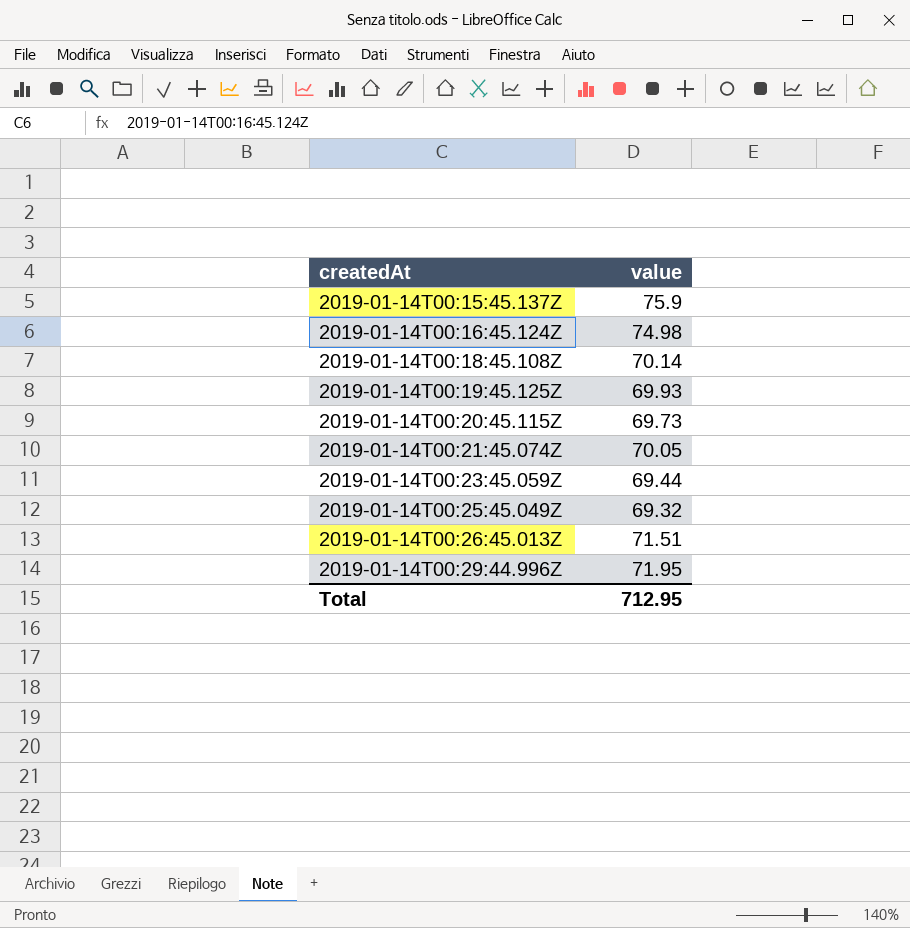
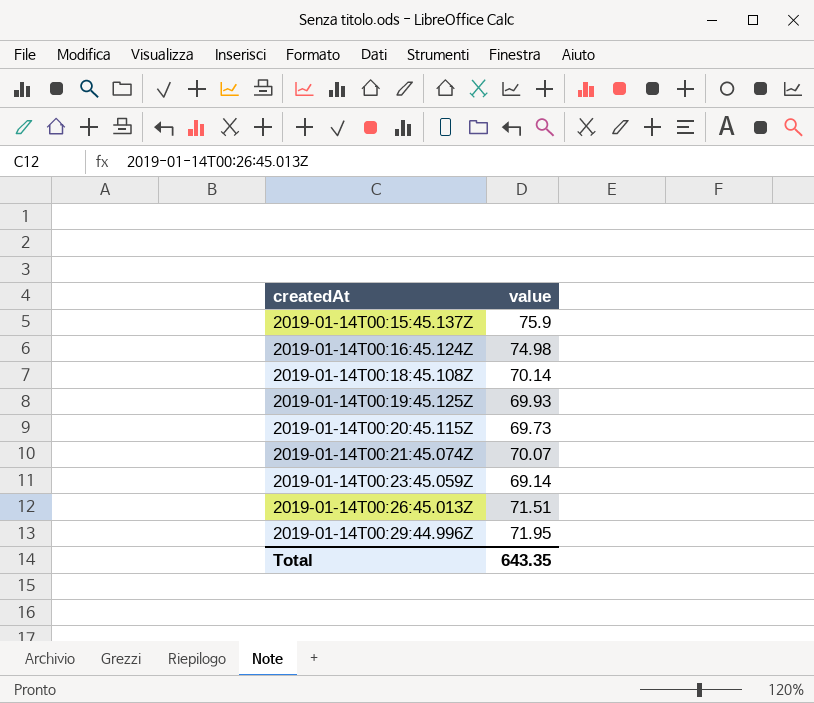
row 2019-01-14T00:25:45.049Z: 69.32 -> none
2019-01-14T00:21:45.074Z | value: 70.05 -> 70.07
2019-01-14T00:23:45.059Z | value: 69.44 -> 69.14
Total | value: 712.95 -> 643.35

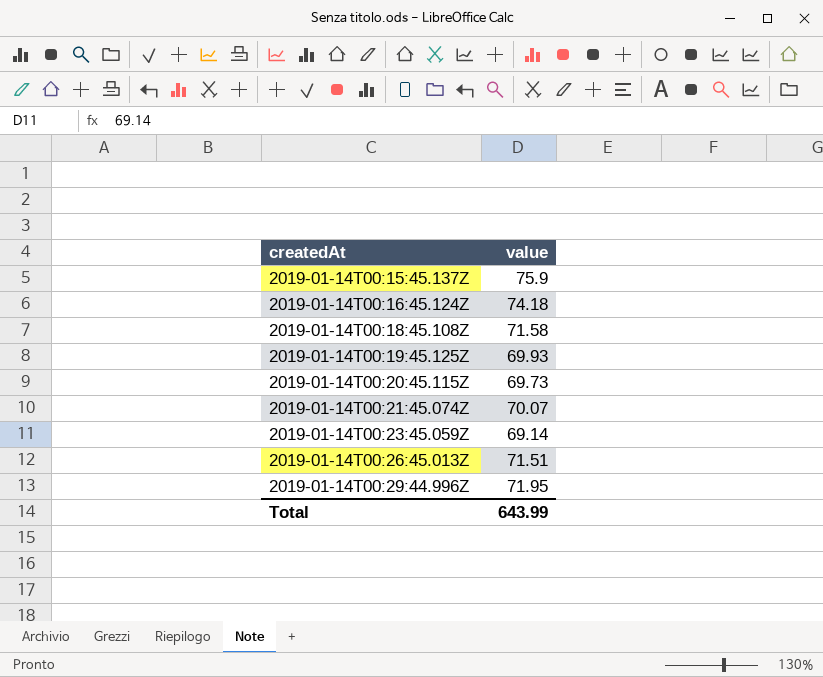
2019-01-14T00:16:45.124Z | value: 74.98 -> 74.18
2019-01-14T00:18:45.108Z | value: 70.14 -> 71.58
Total | value: 643.35 -> 643.99

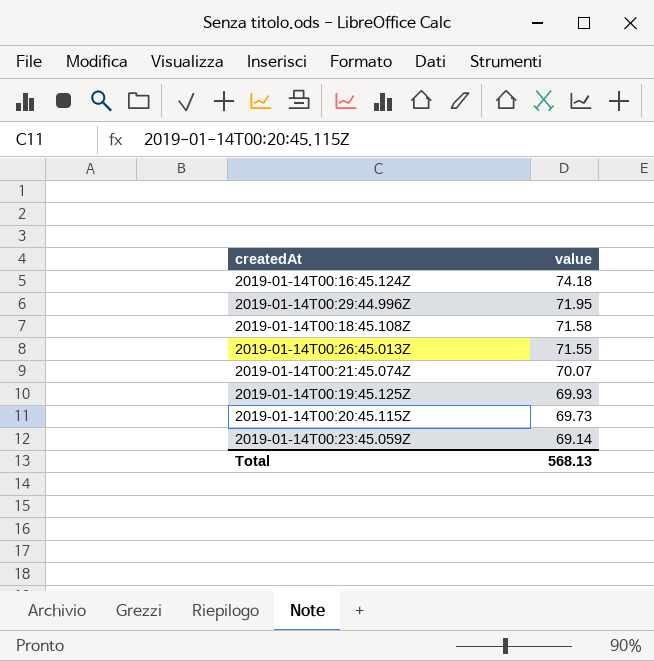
row order: createdAt ascending -> value descending
row 2019-01-14T00:15:45.137Z: 75.9 -> none
2019-01-14T00:26:45.013Z | value: 71.51 -> 71.55
Total | value: 643.99 -> 568.13

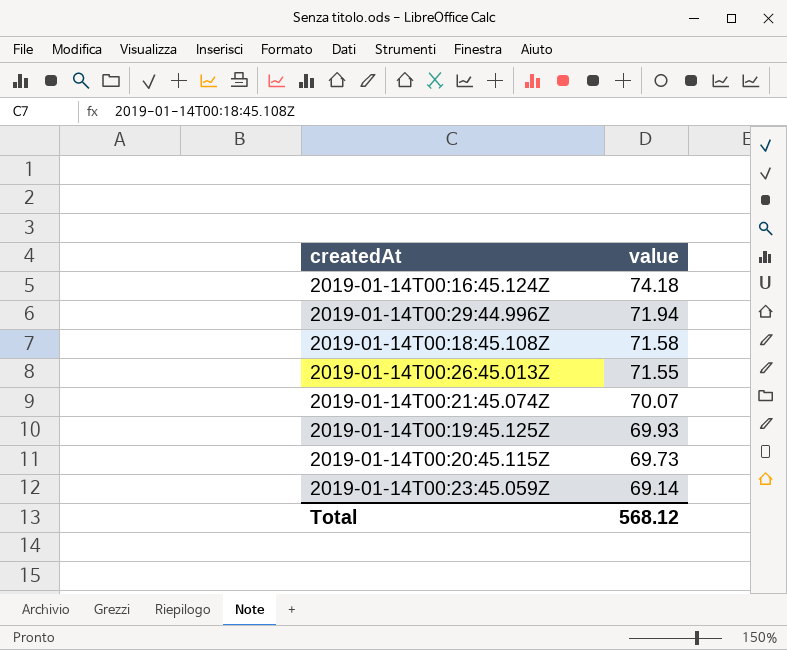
2019-01-14T00:29:44.996Z | value: 71.95 -> 71.94
Total | value: 568.13 -> 568.12

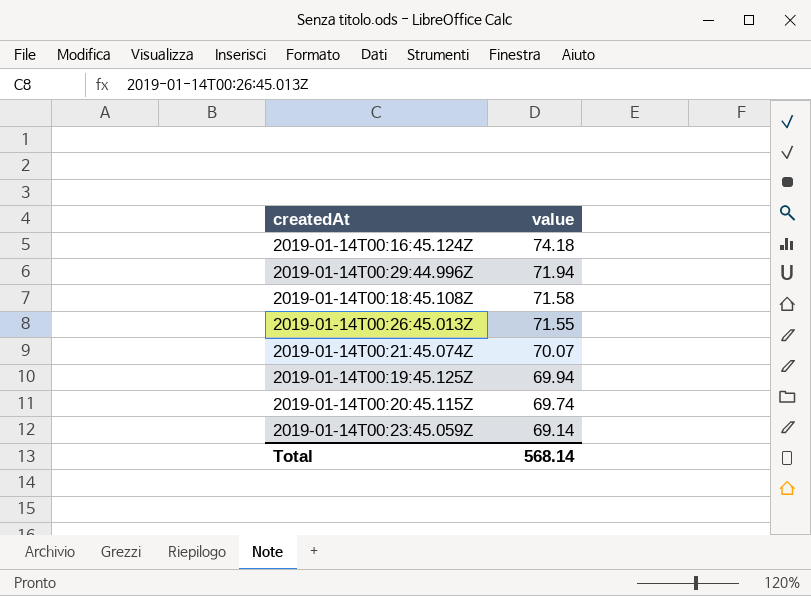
2019-01-14T00:19:45.125Z | value: 69.93 -> 69.94
2019-01-14T00:20:45.115Z | value: 69.73 -> 69.74
Total | value: 568.12 -> 568.14

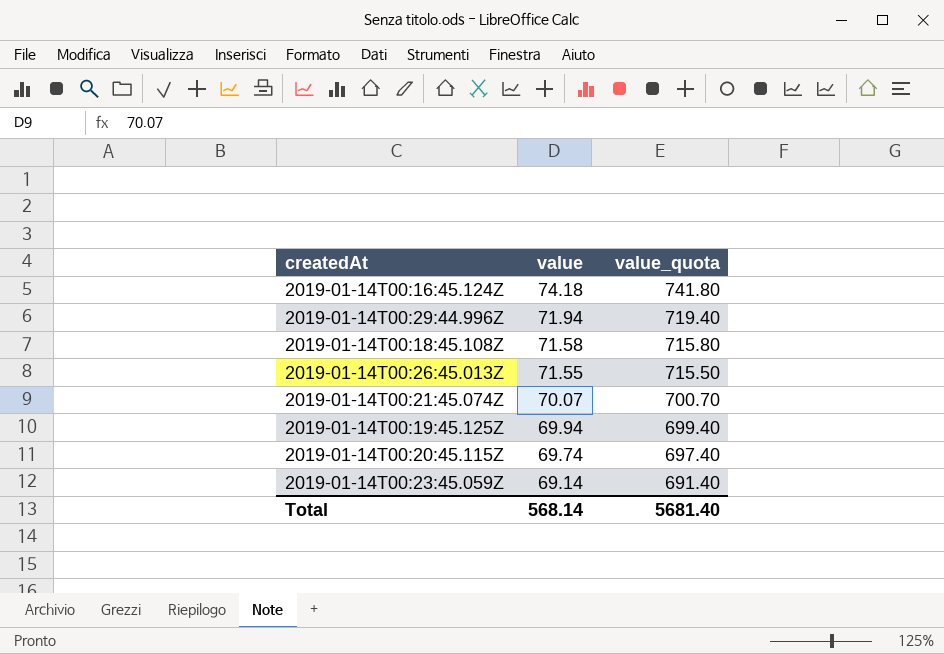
column value_quota | formula: none -> [value] * 10

